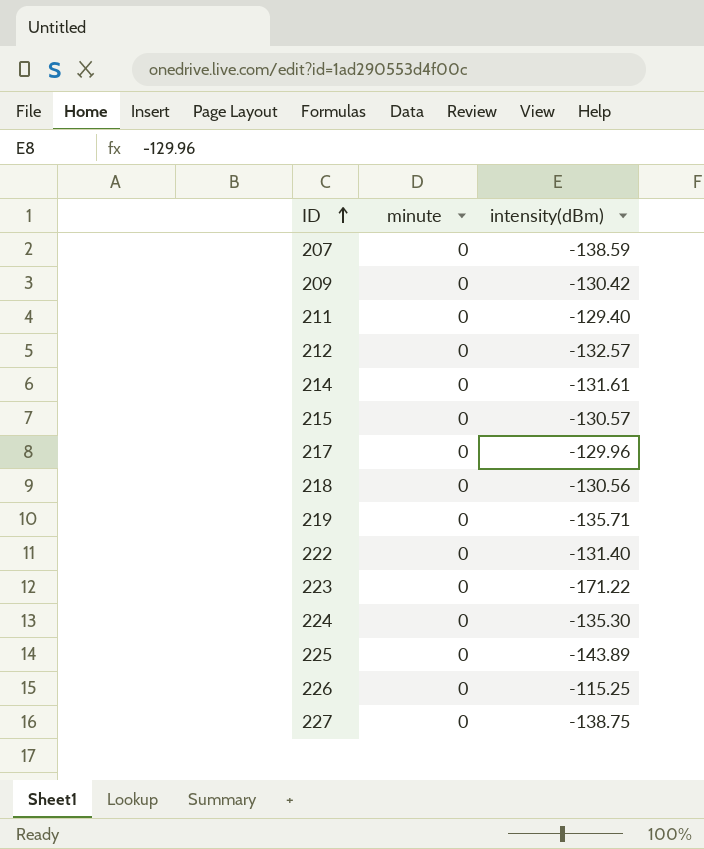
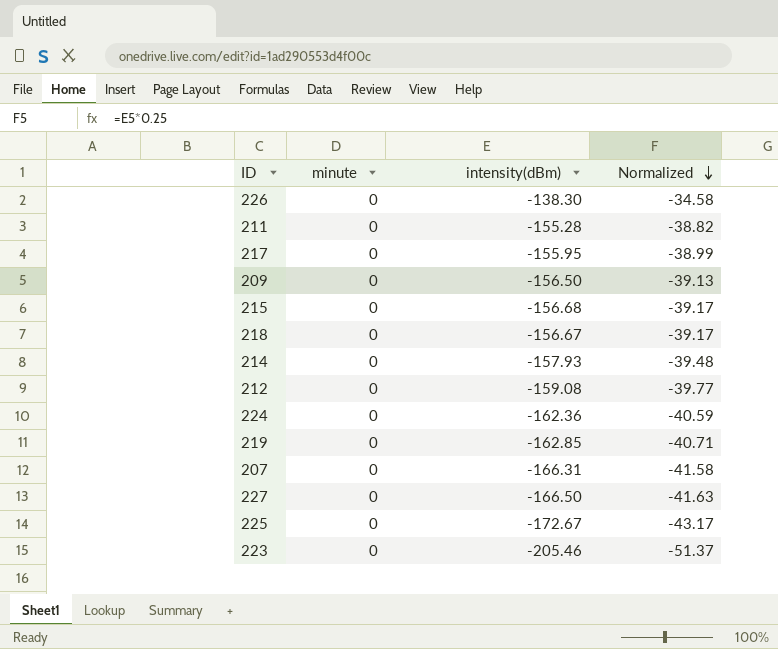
row order: ID ascending -> Normalized descending
column Normalized | formula: none -> [intensity(dBm)] * 0.25
row 222: 0 | -131.40 -> none
226 | intensity(dBm): -115.25 -> -138.30
211 | intensity(dBm): -129.40 -> -155.28
217 | intensity(dBm): -129.96 -> -155.95
209 | intensity(dBm): -130.42 -> -156.50
215 | intensity(dBm): -130.57 -> -156.68
218 | intensity(dBm): -130.56 -> -156.67
214 | intensity(dBm): -131.61 -> -157.93
212 | intensity(dBm): -132.57 -> -159.08
224 | intensity(dBm): -135.30 -> -162.36
219 | intensity(dBm): -135.71 -> -162.85
207 | intensity(dBm): -138.59 -> -166.31
227 | intensity(dBm): -138.75 -> -166.50
225 | intensity(dBm): -143.89 -> -172.67
223 | intensity(dBm): -171.22 -> -205.46

